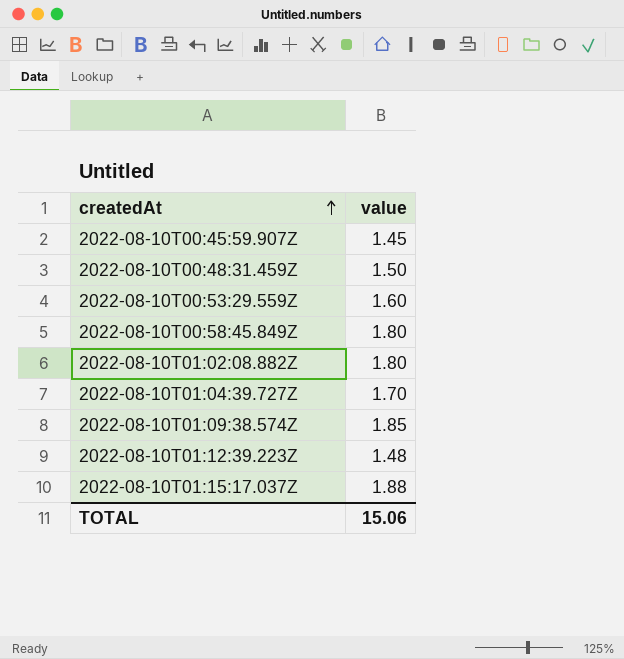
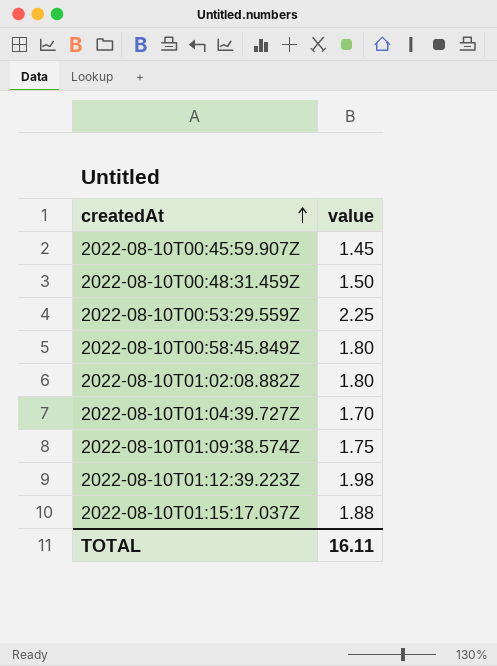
2022-08-10T00:53:29.559Z | value: 1.60 -> 2.25
2022-08-10T01:09:38.574Z | value: 1.85 -> 1.75
2022-08-10T01:12:39.223Z | value: 1.48 -> 1.98
TOTAL | value: 15.06 -> 16.11

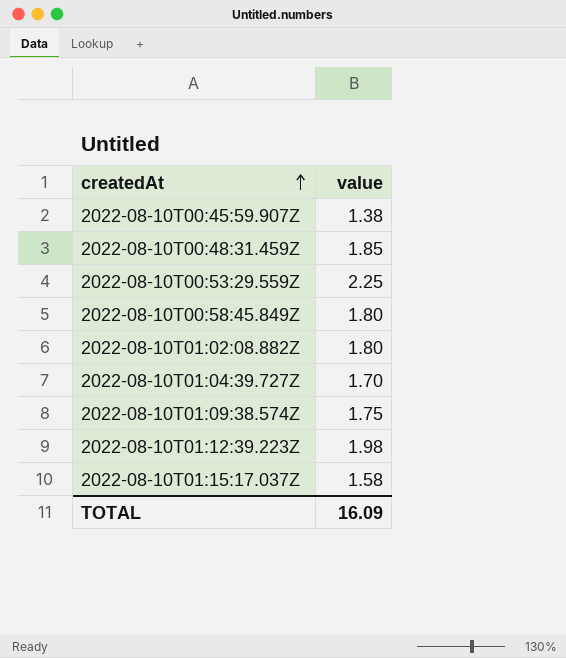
2022-08-10T00:45:59.907Z | value: 1.45 -> 1.38
2022-08-10T00:48:31.459Z | value: 1.50 -> 1.85
2022-08-10T01:15:17.037Z | value: 1.88 -> 1.58
TOTAL | value: 16.11 -> 16.09

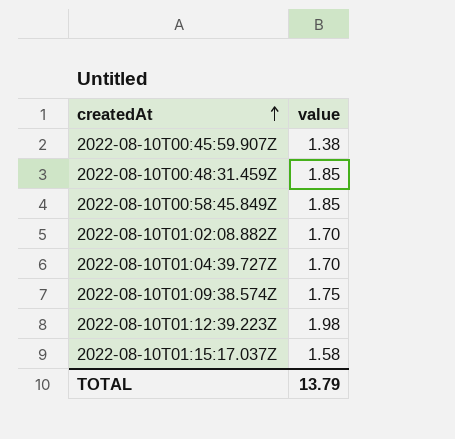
row 2022-08-10T00:53:29.559Z: 2.25 -> none
2022-08-10T00:58:45.849Z | value: 1.80 -> 1.85
2022-08-10T01:02:08.882Z | value: 1.80 -> 1.70
TOTAL | value: 16.09 -> 13.79

